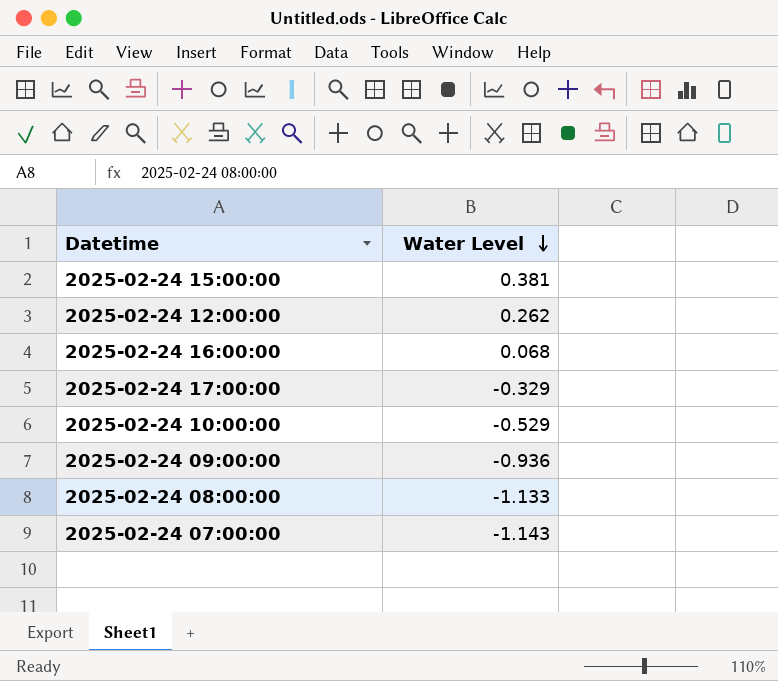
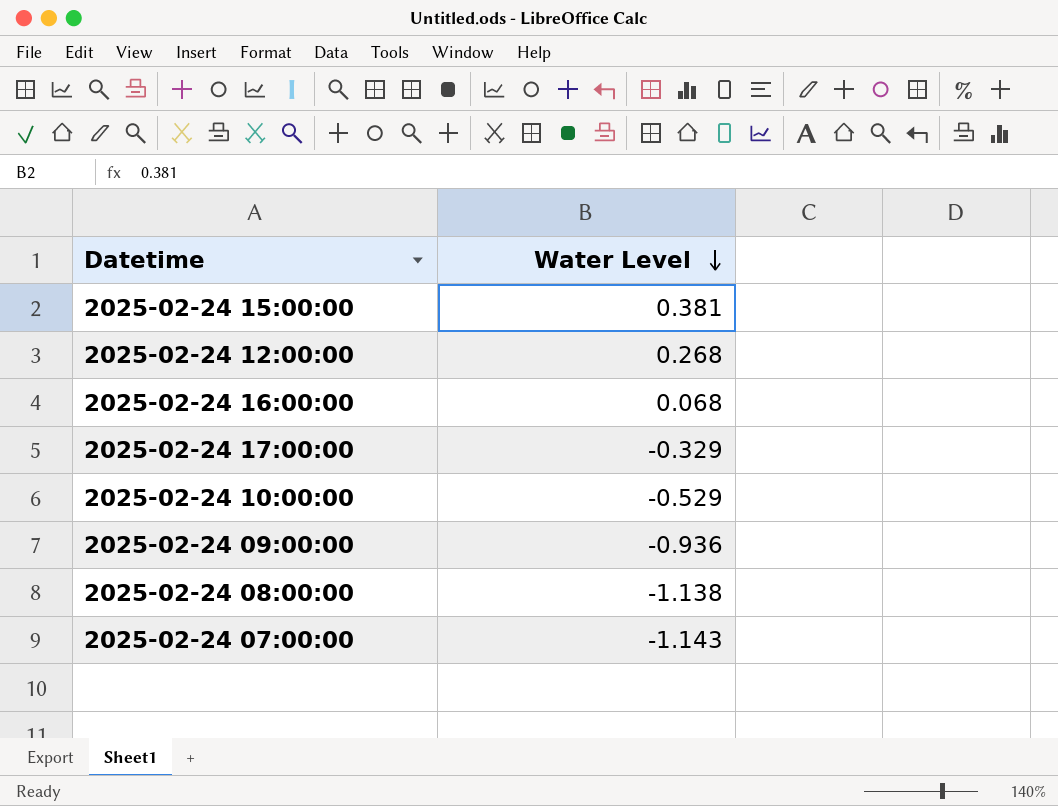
2025-02-24 12:00:00 | Water Level: 0.262 -> 0.268
2025-02-24 08:00:00 | Water Level: -1.133 -> -1.138

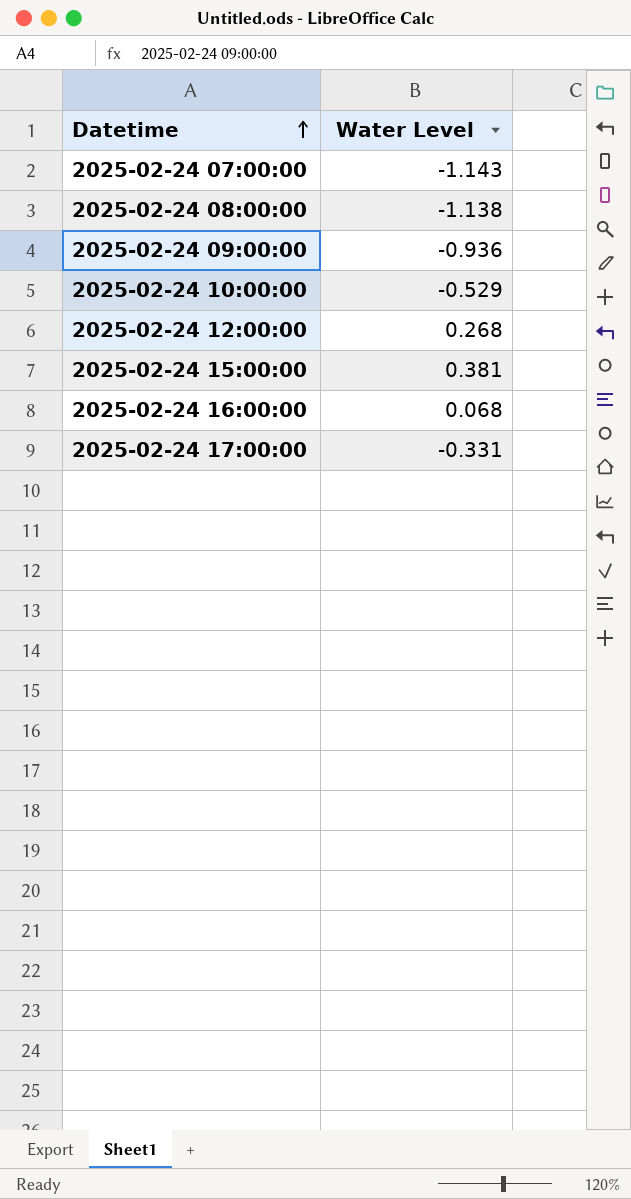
row order: Water Level descending -> Datetime ascending
2025-02-24 17:00:00 | Water Level: -0.329 -> -0.331

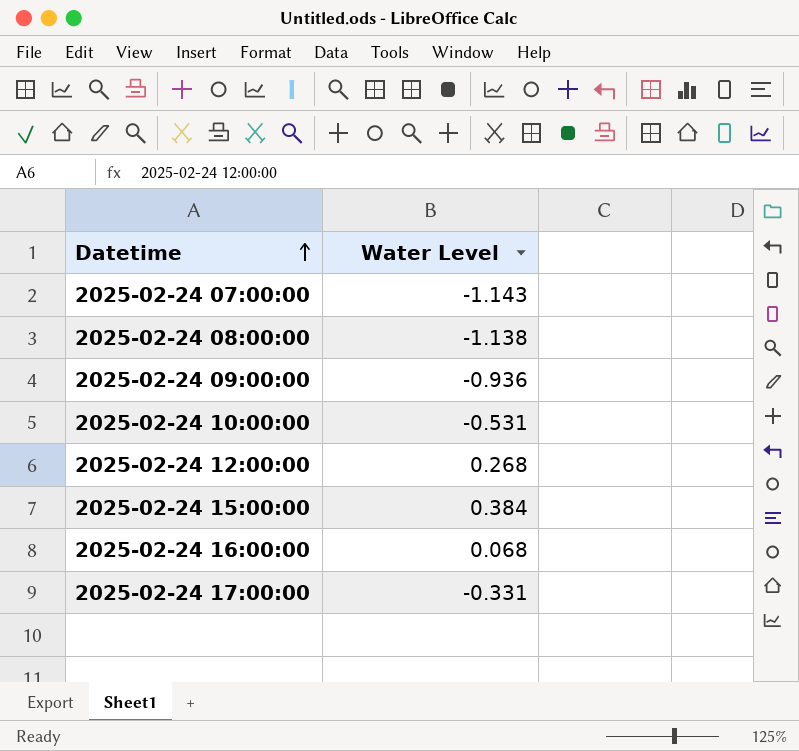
2025-02-24 10:00:00 | Water Level: -0.529 -> -0.531
2025-02-24 15:00:00 | Water Level: 0.381 -> 0.384

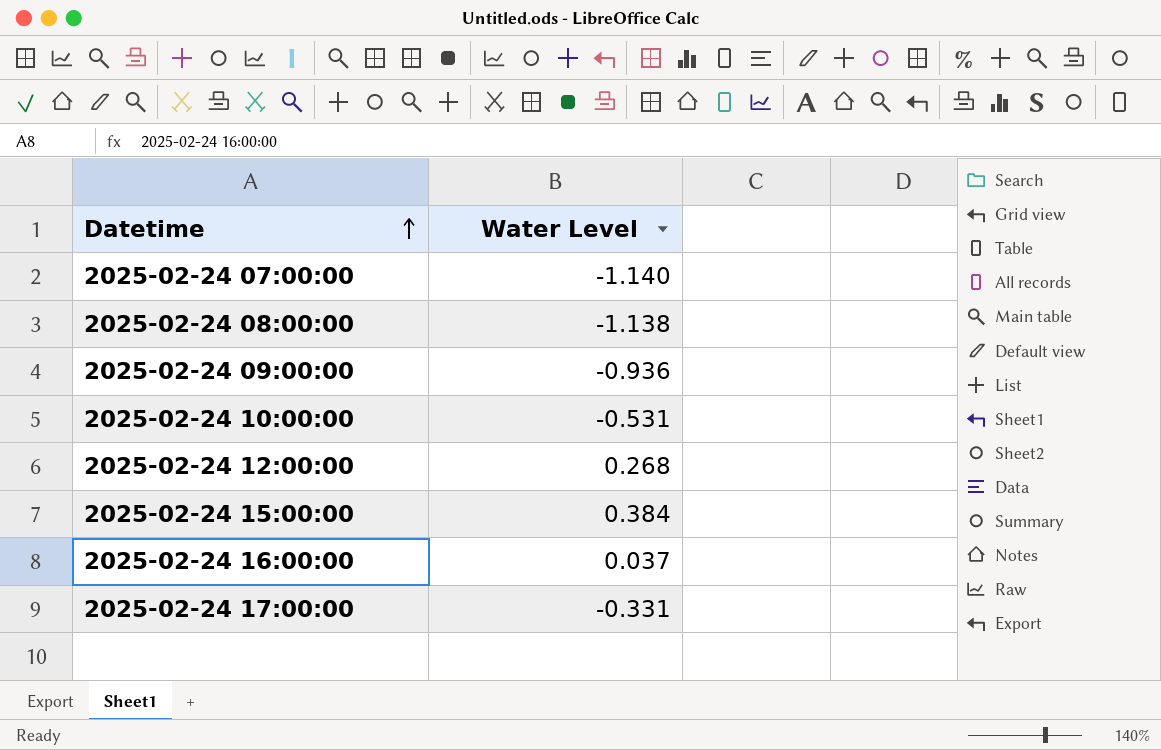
2025-02-24 07:00:00 | Water Level: -1.143 -> -1.140
2025-02-24 16:00:00 | Water Level: 0.068 -> 0.037

